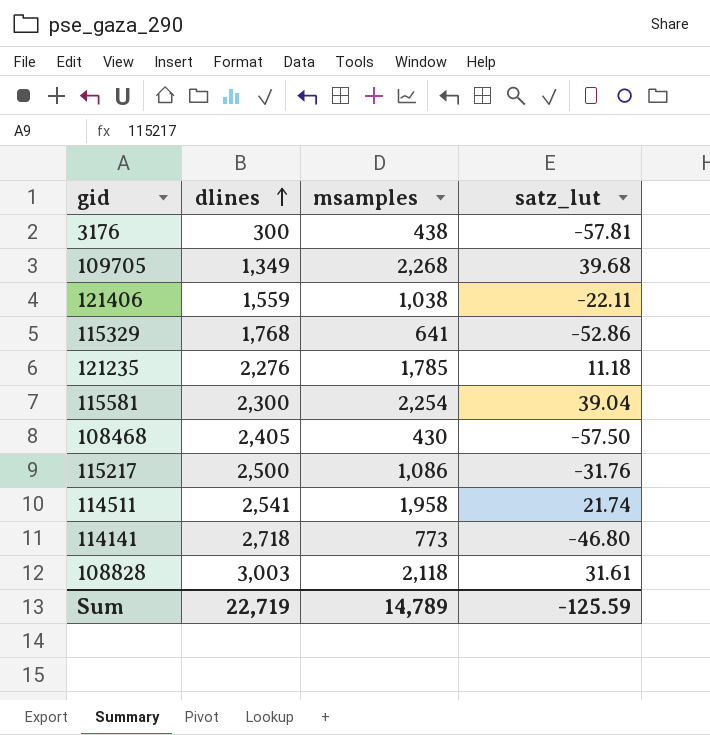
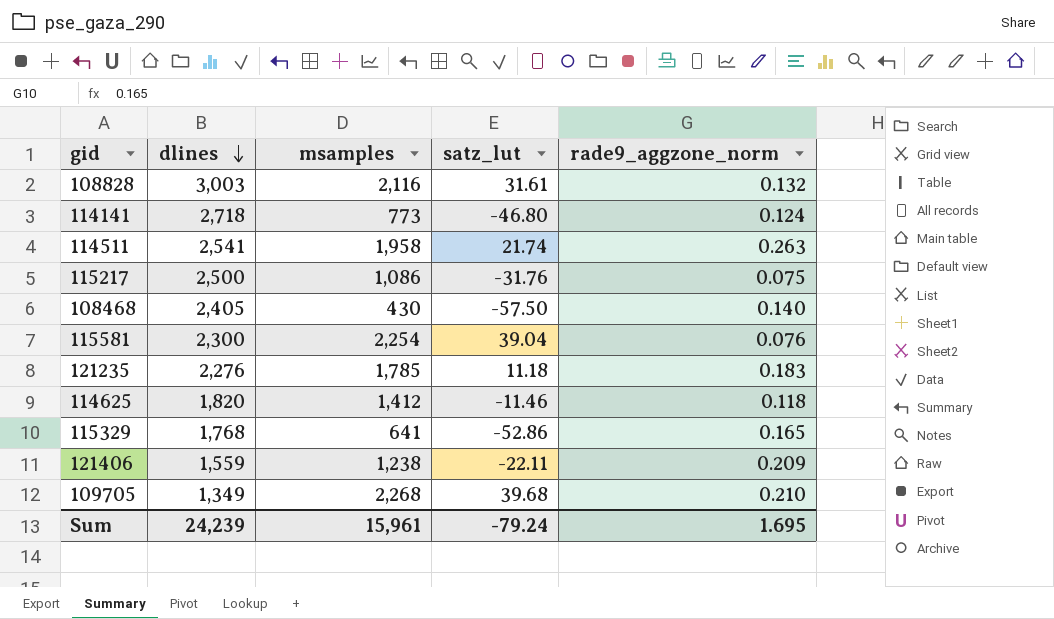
row order: dlines ascending -> dlines descending
column rade9_aggzone_norm | position: none -> 5
row 3176: 300 | 438 | -57.81 -> none
108828 | msamples: 2,118 -> 2,116
row 114625: none -> 1,820 | 1,412 | -11.46 | 0.118
121406 | msamples: 1,038 -> 1,238
Sum | dlines: 22,719 -> 24,239
Sum | msamples: 14,789 -> 15,961
Sum | satz_lut: -125.59 -> -79.24

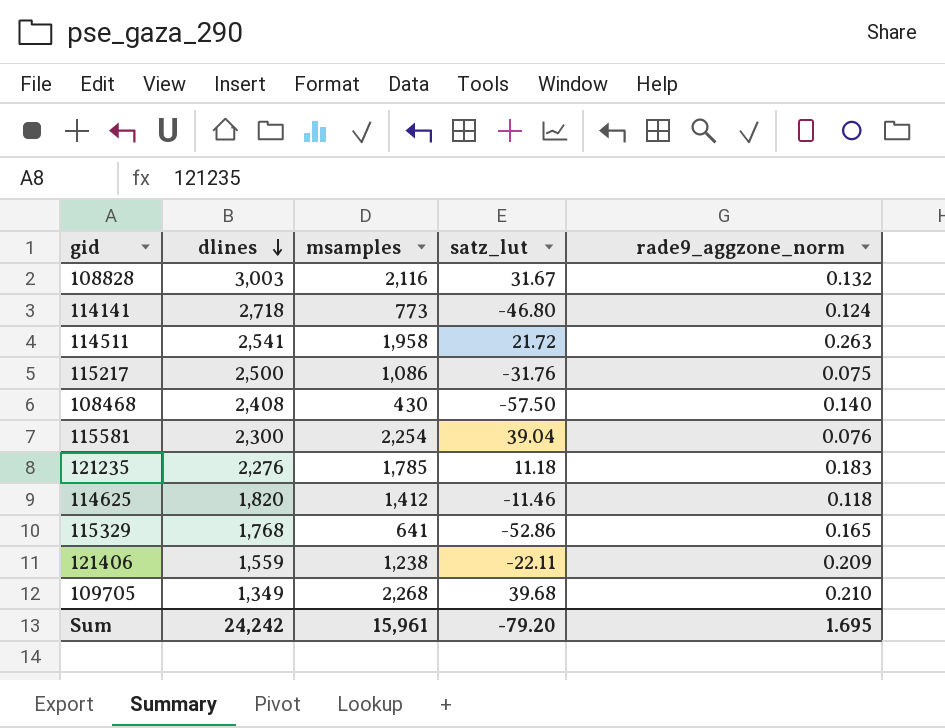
108828 | satz_lut: 31.61 -> 31.67
114511 | satz_lut: 21.74 -> 21.72
108468 | dlines: 2,405 -> 2,408
Sum | dlines: 24,239 -> 24,242
Sum | satz_lut: -79.24 -> -79.20

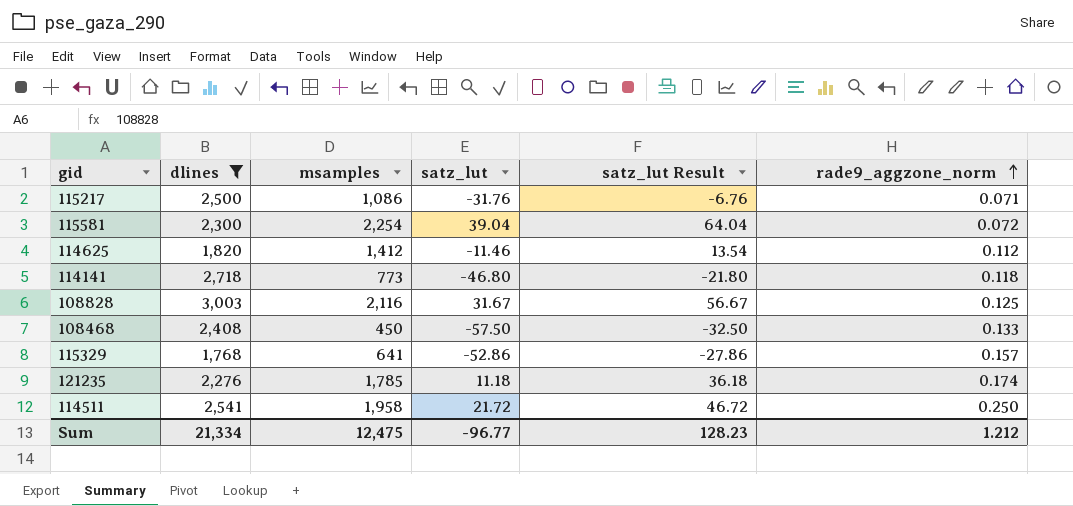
filter: none -> dlines >= 1,768
row order: dlines descending -> rade9_aggzone_norm ascending
column satz_lut Result | formula: none -> [satz_lut] + 25
115217 | rade9_aggzone_norm: 0.075 -> 0.071
115581 | rade9_aggzone_norm: 0.076 -> 0.072
114625 | rade9_aggzone_norm: 0.118 -> 0.112
114141 | rade9_aggzone_norm: 0.124 -> 0.118
108828 | rade9_aggzone_norm: 0.132 -> 0.125
108468 | msamples: 430 -> 450
108468 | rade9_aggzone_norm: 0.140 -> 0.133
115329 | rade9_aggzone_norm: 0.165 -> 0.157
121235 | rade9_aggzone_norm: 0.183 -> 0.174
114511 | rade9_aggzone_norm: 0.263 -> 0.250
Sum | dlines: 24,242 -> 21,334
Sum | msamples: 15,961 -> 12,475
Sum | satz_lut: -79.20 -> -96.77
Sum | rade9_aggzone_norm: 1.695 -> 1.212

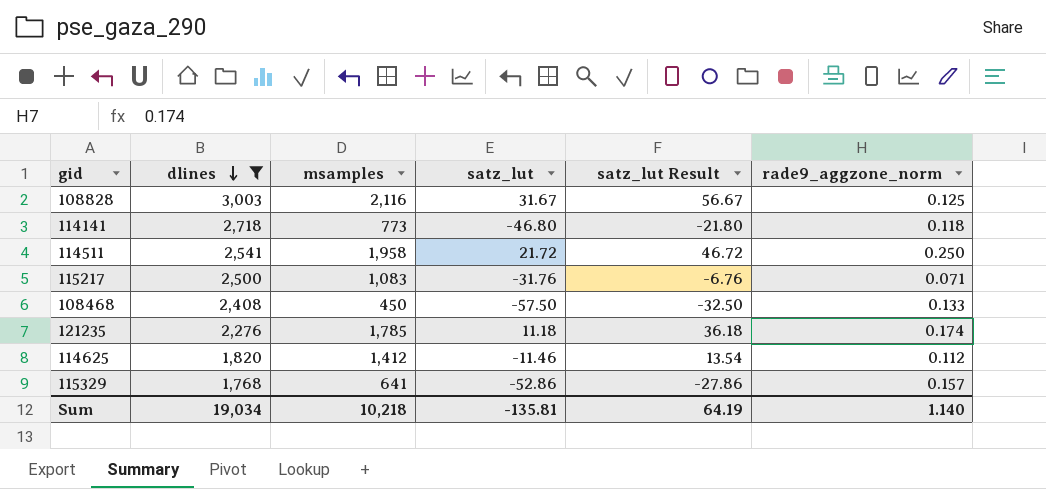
row order: rade9_aggzone_norm ascending -> dlines descending
row 115581: 2,300 | 2,254 | 39.04 | 64.04 | 0.072 -> none
115217 | msamples: 1,086 -> 1,083
Sum | dlines: 21,334 -> 19,034
Sum | msamples: 12,475 -> 10,218
Sum | satz_lut: -96.77 -> -135.81
Sum | satz_lut Result: 128.23 -> 64.19
Sum | rade9_aggzone_norm: 1.212 -> 1.140

